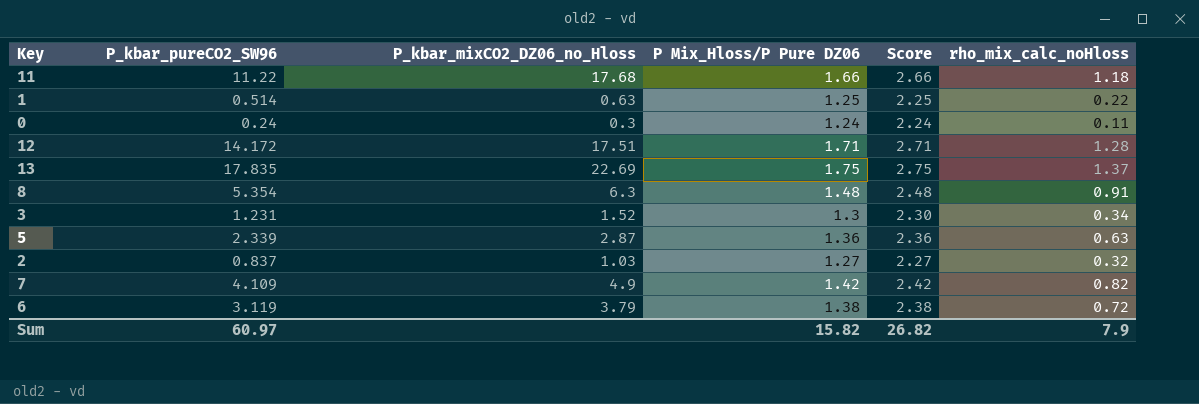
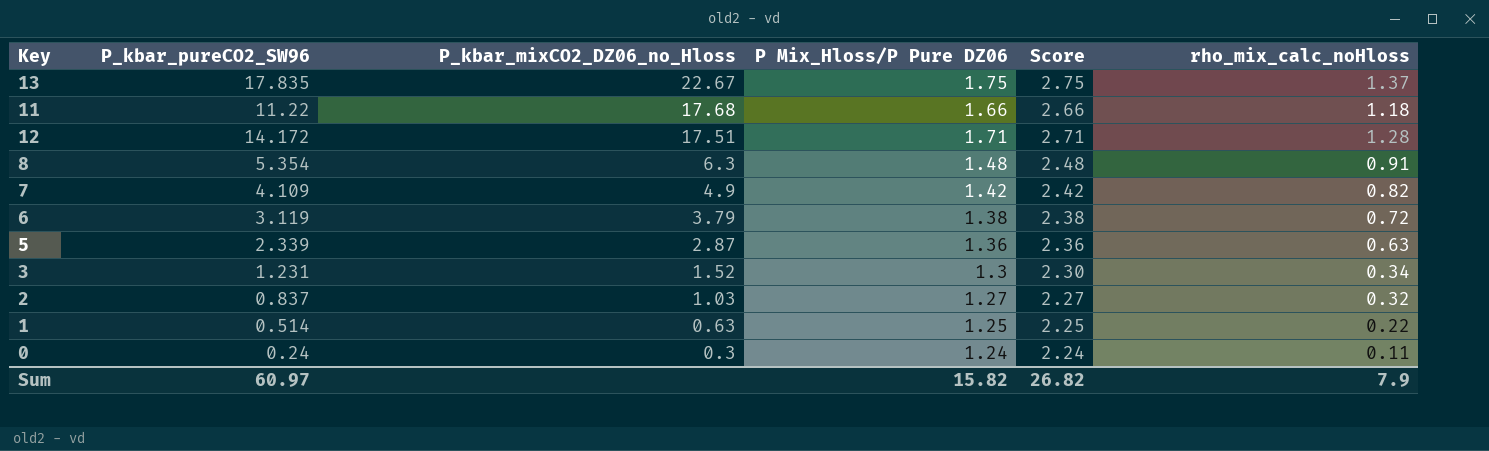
row order: none -> P_kbar_mixCO2_DZ06_no_Hloss descending
13 | P_kbar_mixCO2_DZ06_no_Hloss: 22.69 -> 22.67

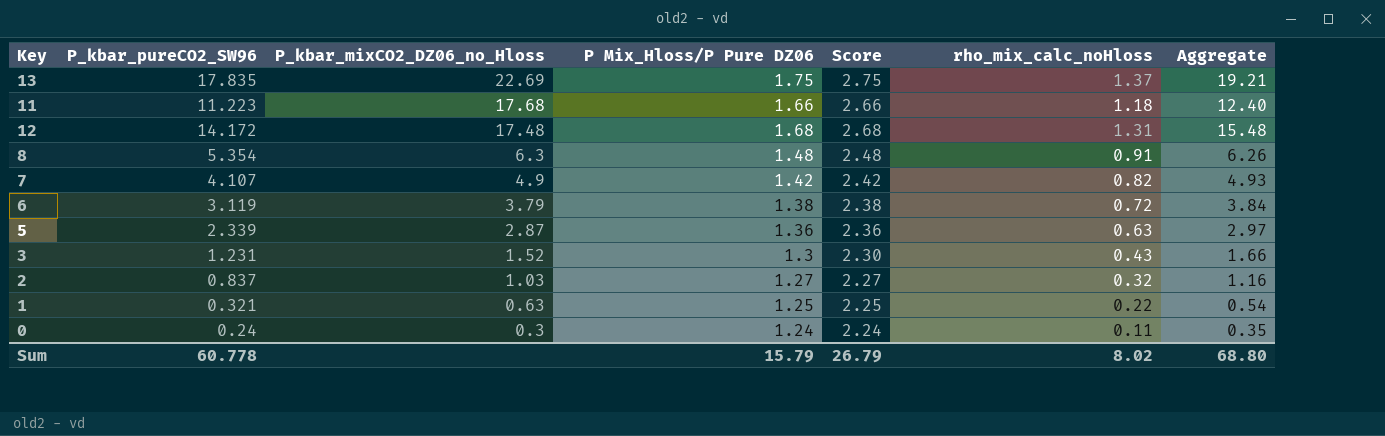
column Aggregate | formula: none -> [P_kbar_pureCO2_SW96] + [rho_mix_calc_noHloss]
13 | P_kbar_mixCO2_DZ06_no_Hloss: 22.67 -> 22.69
11 | P_kbar_pureCO2_SW96: 11.22 -> 11.223
12 | P_kbar_mixCO2_DZ06_no_Hloss: 17.51 -> 17.48
12 | P Mix_Hloss/P Pure DZ06: 1.71 -> 1.68
12 | Score: 2.71 -> 2.68
12 | rho_mix_calc_noHloss: 1.28 -> 1.31
7 | P_kbar_pureCO2_SW96: 4.109 -> 4.107
3 | rho_mix_calc_noHloss: 0.34 -> 0.43
1 | P_kbar_pureCO2_SW96: 0.514 -> 0.321
Sum | P_kbar_pureCO2_SW96: 60.97 -> 60.778
Sum | P Mix_Hloss/P Pure DZ06: 15.82 -> 15.79
Sum | Score: 26.82 -> 26.79
Sum | rho_mix_calc_noHloss: 7.9 -> 8.02

